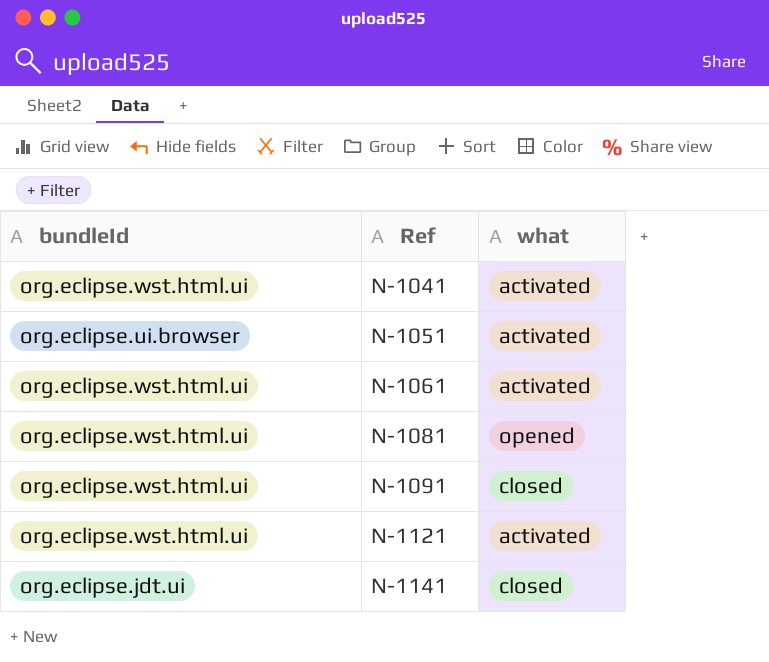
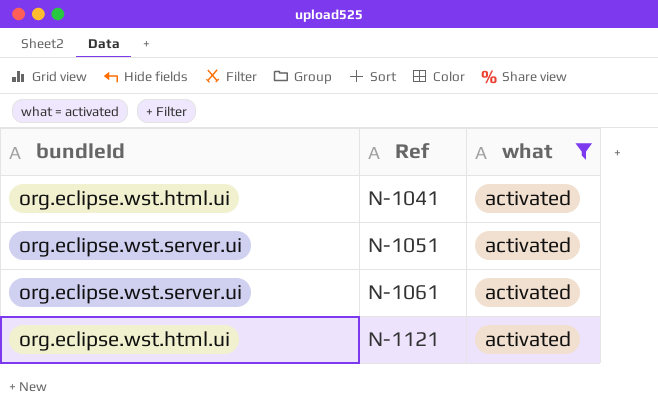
filter: none -> what = activated
N-1051 | bundleId: org.eclipse.ui.browser -> org.eclipse.wst.server.ui
N-1061 | bundleId: org.eclipse.wst.html.ui -> org.eclipse.wst.server.ui

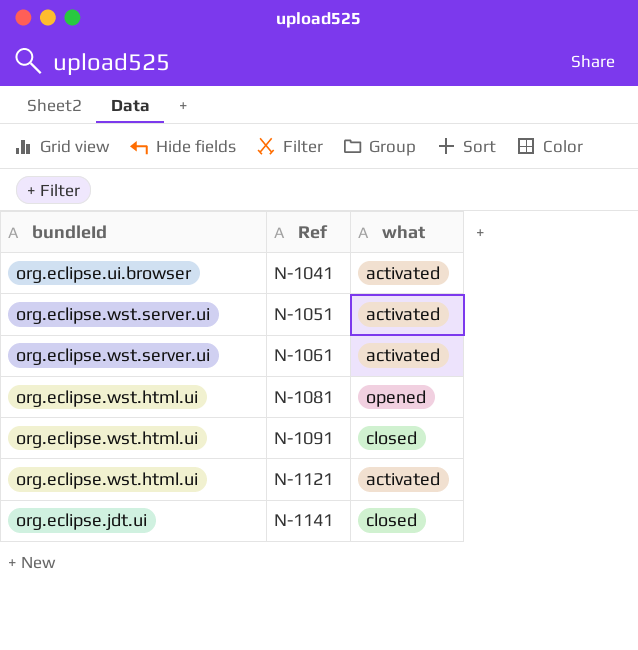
filter: what = activated -> none
N-1041 | bundleId: org.eclipse.wst.html.ui -> org.eclipse.ui.browser

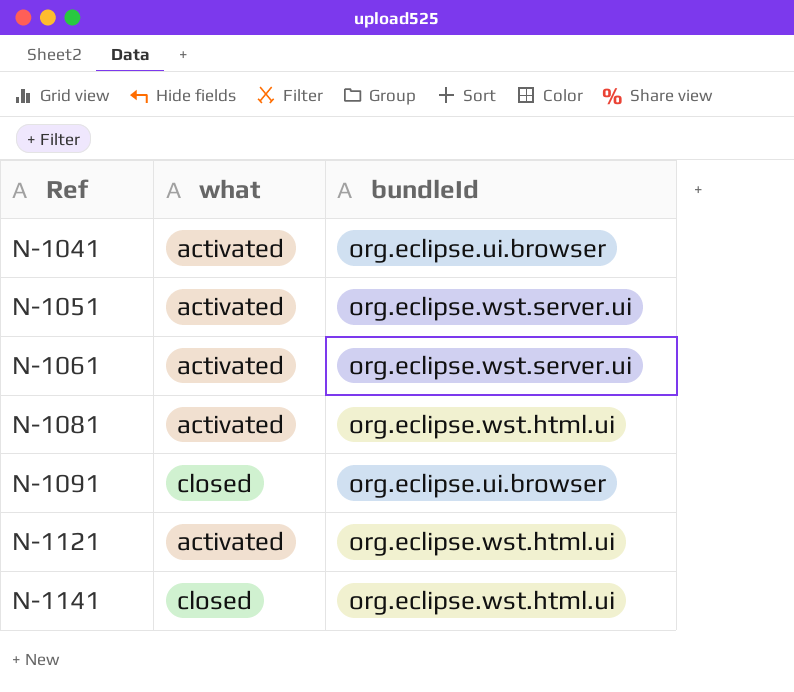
column bundleId | position: 1 -> 3
N-1081 | what: opened -> activated
N-1091 | bundleId: org.eclipse.wst.html.ui -> org.eclipse.ui.browser
N-1141 | bundleId: org.eclipse.jdt.ui -> org.eclipse.wst.html.ui

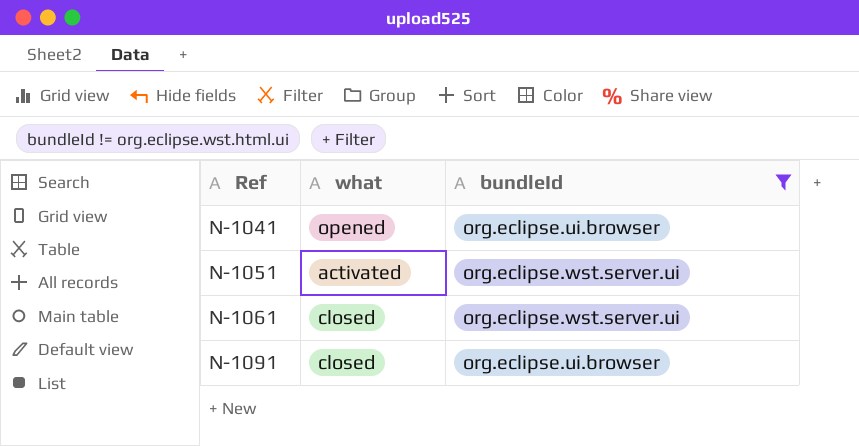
filter: none -> bundleId != org.eclipse.wst.html.ui
N-1041 | what: activated -> opened
N-1061 | what: activated -> closed

